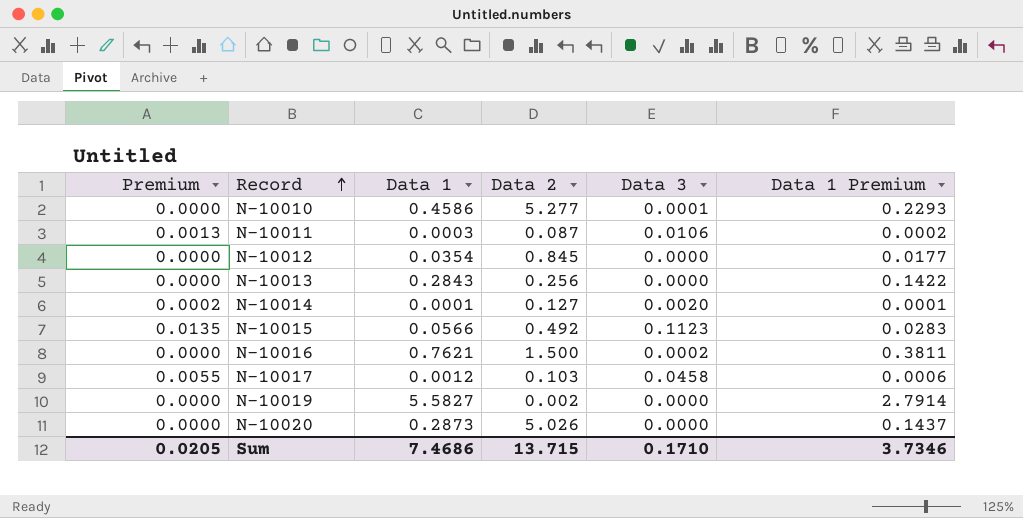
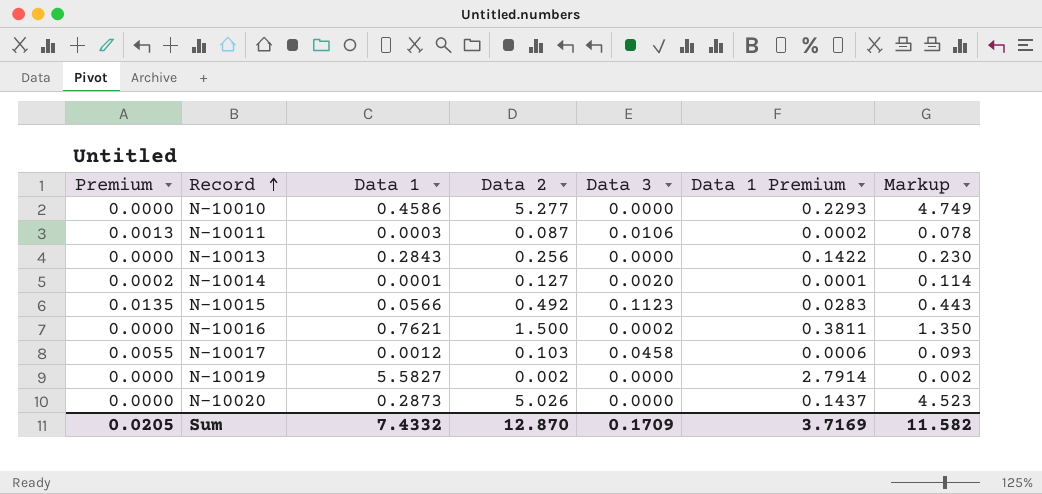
column Markup | formula: none -> [Data 2] * 0.9
row N-10012: 0.0000 | 0.0354 | 0.845 | 0.0000 | 0.0177 -> none
N-10010 | Data 3: 0.0001 -> 0.0000
Sum | Data 1: 7.4686 -> 7.4332
Sum | Data 2: 13.715 -> 12.870
Sum | Data 3: 0.1710 -> 0.1709
Sum | Data 1 Premium: 3.7346 -> 3.7169

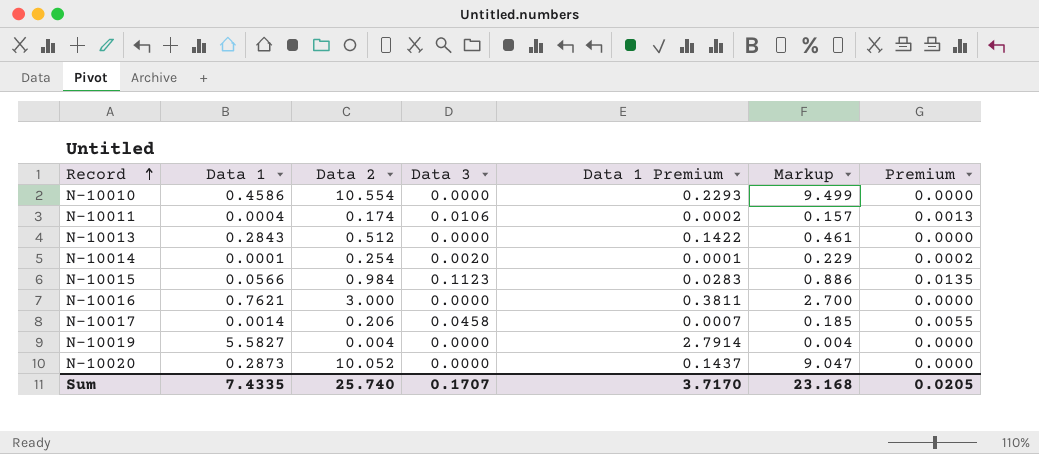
column Premium | position: 1 -> 7
N-10010 | Data 2: 5.277 -> 10.554
N-10010 | Markup: 4.749 -> 9.499
N-10011 | Data 1: 0.0003 -> 0.0004
N-10011 | Data 2: 0.087 -> 0.174
N-10011 | Markup: 0.078 -> 0.157
N-10013 | Data 2: 0.256 -> 0.512
N-10013 | Markup: 0.230 -> 0.461
N-10014 | Data 2: 0.127 -> 0.254
N-10014 | Markup: 0.114 -> 0.229
N-10015 | Data 2: 0.492 -> 0.984
N-10015 | Markup: 0.443 -> 0.886
N-10016 | Data 2: 1.500 -> 3.000
N-10016 | Data 3: 0.0002 -> 0.0000
N-10016 | Markup: 1.350 -> 2.700
N-10017 | Data 1: 0.0012 -> 0.0014
N-10017 | Data 2: 0.103 -> 0.206
N-10017 | Data 1 Premium: 0.0006 -> 0.0007
N-10017 | Markup: 0.093 -> 0.185
N-10019 | Data 2: 0.002 -> 0.004
N-10019 | Markup: 0.002 -> 0.004
N-10020 | Data 2: 5.026 -> 10.052
N-10020 | Markup: 4.523 -> 9.047
Sum | Data 1: 7.4332 -> 7.4335
Sum | Data 2: 12.870 -> 25.740
Sum | Data 3: 0.1709 -> 0.1707
Sum | Data 1 Premium: 3.7169 -> 3.7170
Sum | Markup: 11.582 -> 23.168

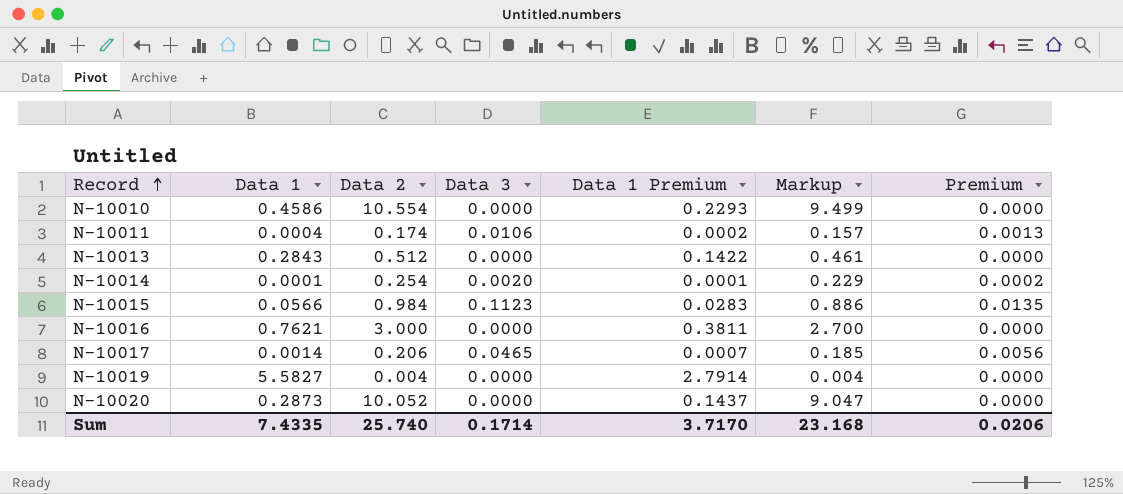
N-10017 | Data 3: 0.0458 -> 0.0465
N-10017 | Premium: 0.0055 -> 0.0056
Sum | Data 3: 0.1707 -> 0.1714
Sum | Premium: 0.0205 -> 0.0206

